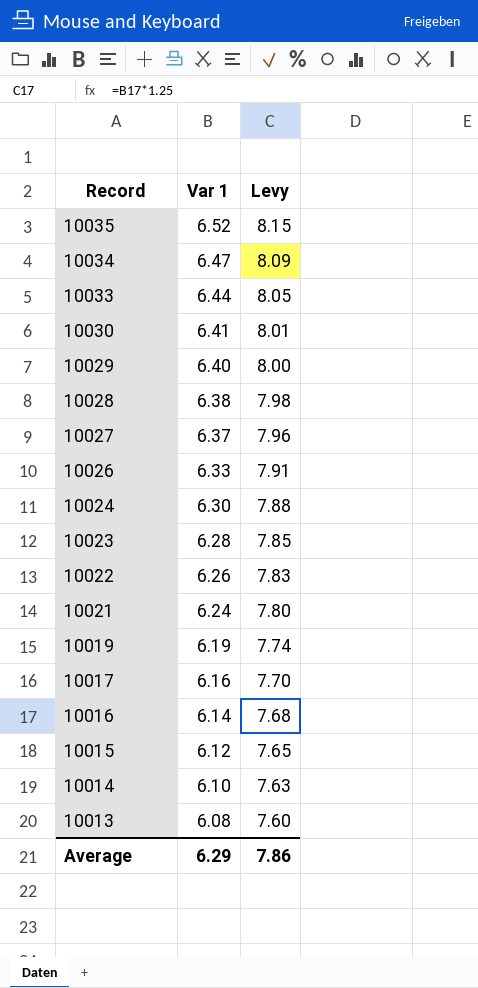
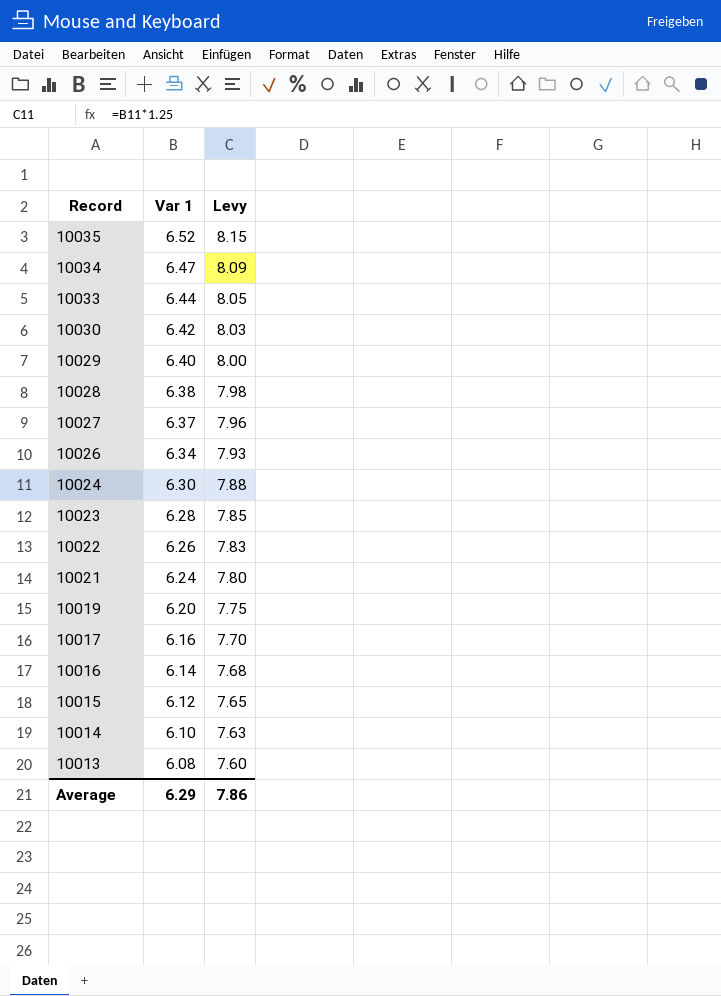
10030 | Var 1: 6.41 -> 6.42
10030 | Levy: 8.01 -> 8.03
10026 | Var 1: 6.33 -> 6.34
10026 | Levy: 7.91 -> 7.93
10019 | Var 1: 6.19 -> 6.20
10019 | Levy: 7.74 -> 7.75

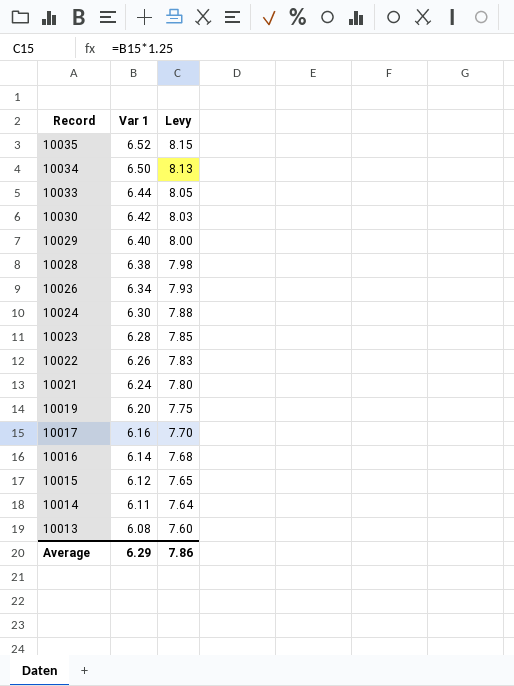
row 10027: 6.37 | 7.96 -> none
10034 | Var 1: 6.47 -> 6.50
10034 | Levy: 8.09 -> 8.13
10014 | Var 1: 6.10 -> 6.11
10014 | Levy: 7.63 -> 7.64

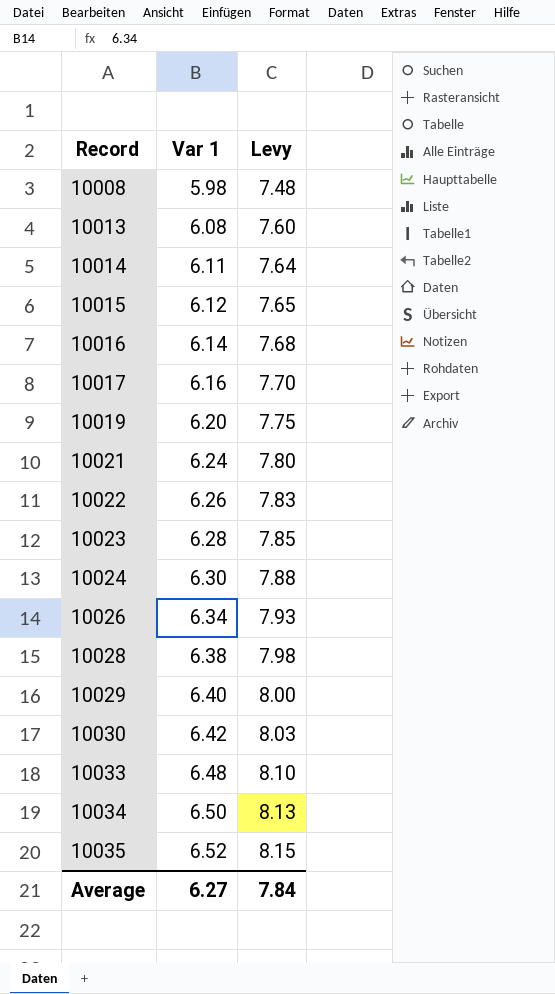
row order: Record descending -> Record ascending
row 10008: none -> 5.98 | 7.48
10033 | Var 1: 6.44 -> 6.48
10033 | Levy: 8.05 -> 8.10
Average | Var 1: 6.29 -> 6.27
Average | Levy: 7.86 -> 7.84

